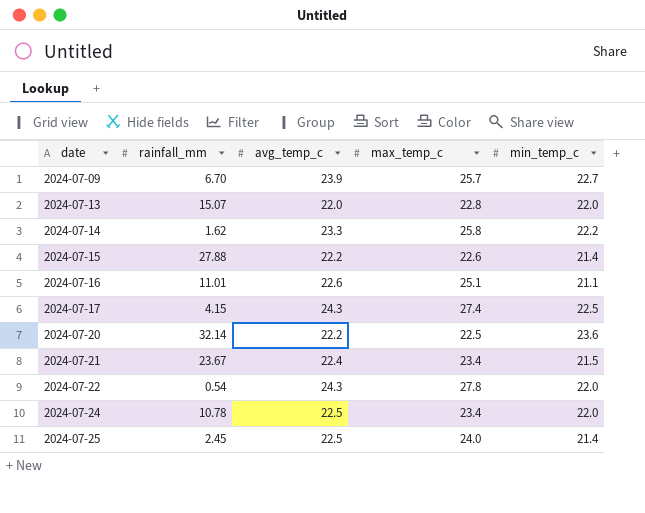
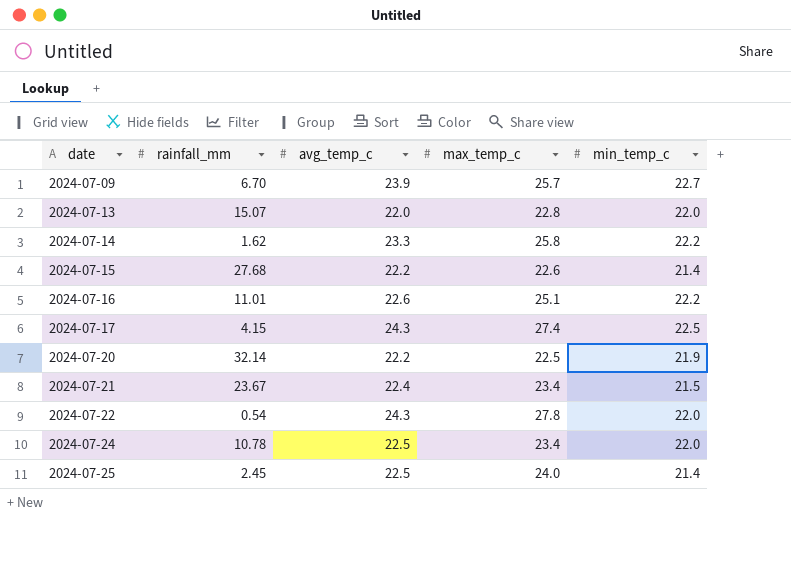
2024-07-15 | rainfall_mm: 27.88 -> 27.68
2024-07-16 | min_temp_c: 21.1 -> 22.2
2024-07-20 | min_temp_c: 23.6 -> 21.9

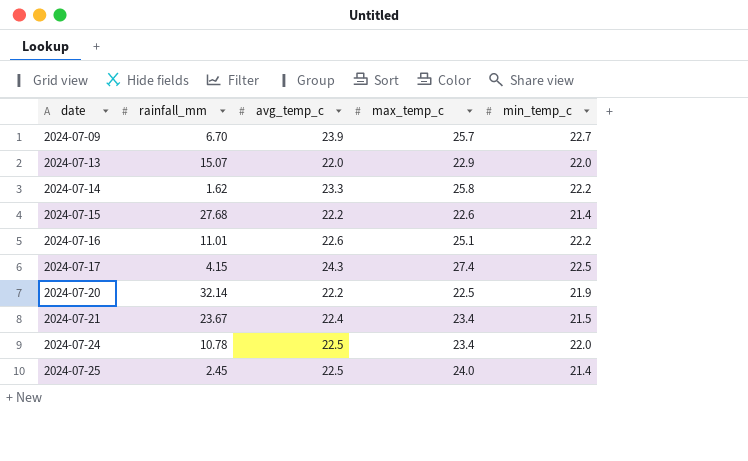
row 2024-07-22: 0.54 | 24.3 | 27.8 | 22.0 -> none
2024-07-13 | max_temp_c: 22.8 -> 22.9

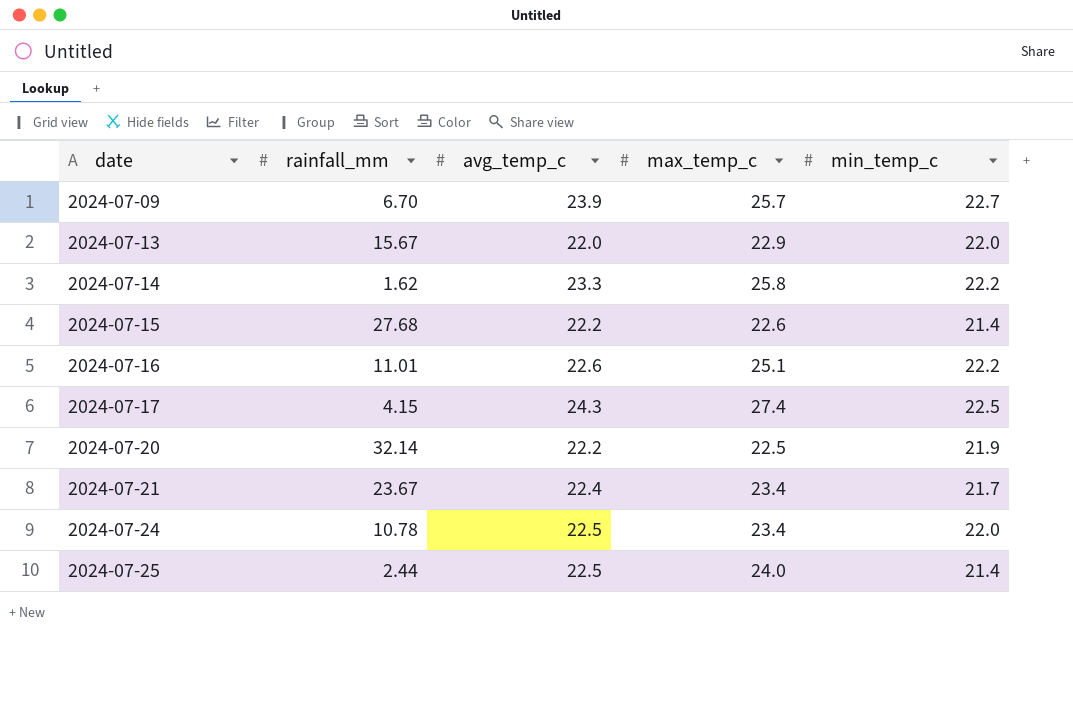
2024-07-13 | rainfall_mm: 15.07 -> 15.67
2024-07-21 | min_temp_c: 21.5 -> 21.7
2024-07-25 | rainfall_mm: 2.45 -> 2.44

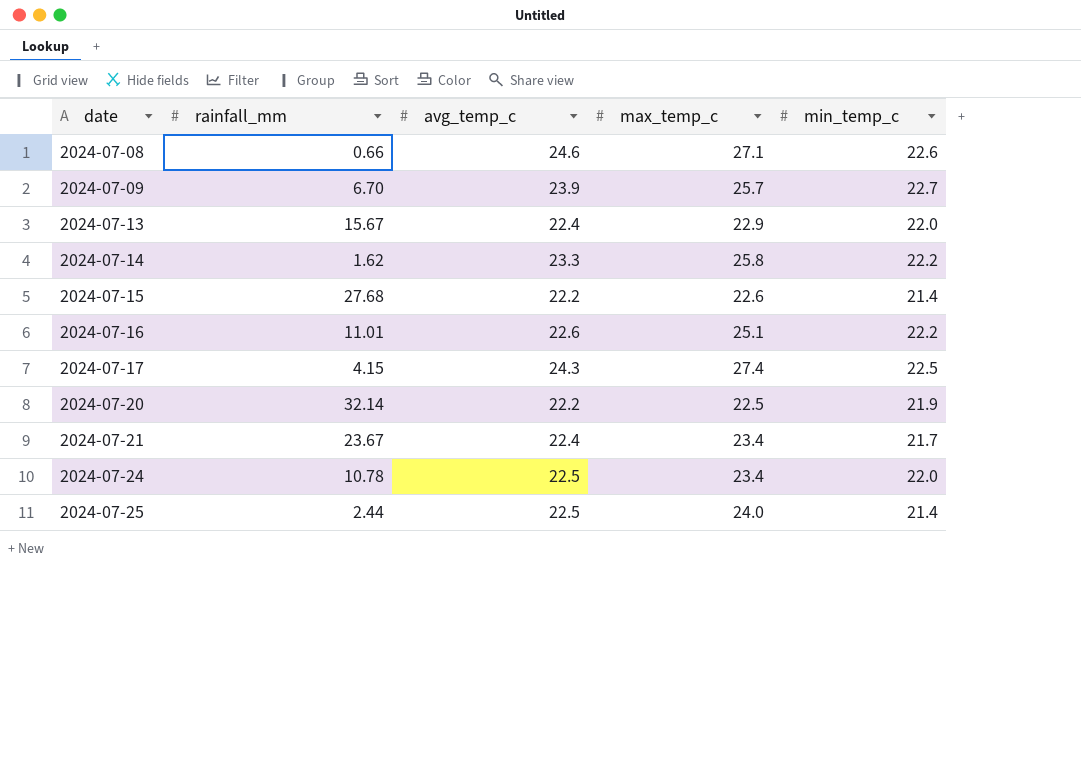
row 2024-07-08: none -> 0.66 | 24.6 | 27.1 | 22.6
2024-07-13 | avg_temp_c: 22.0 -> 22.4

